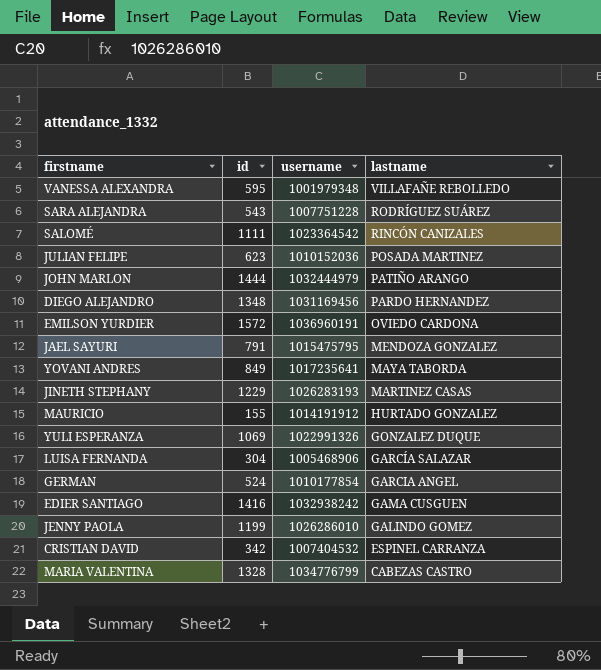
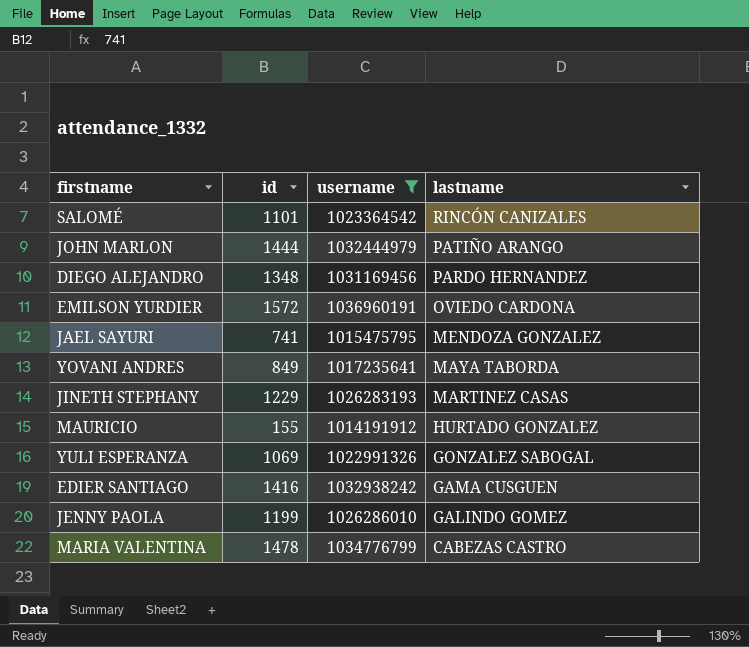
filter: none -> username >= 1014191912
SALOMÉ | id: 1111 -> 1101
JAEL SAYURI | id: 791 -> 741
YULI ESPERANZA | lastname: GONZALEZ DUQUE -> GONZALEZ SABOGAL
MARIA VALENTINA | id: 1328 -> 1478

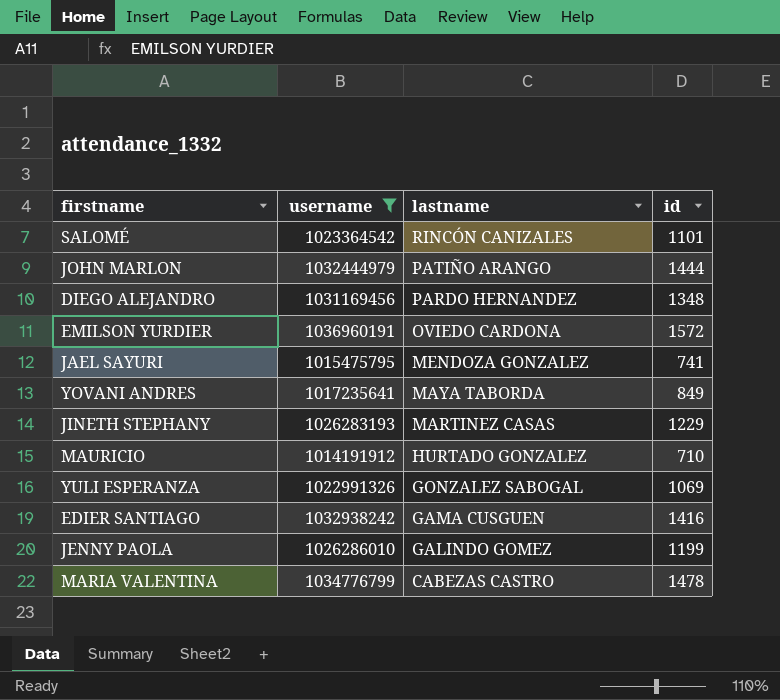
column id | position: 2 -> 4
MAURICIO | id: 155 -> 710

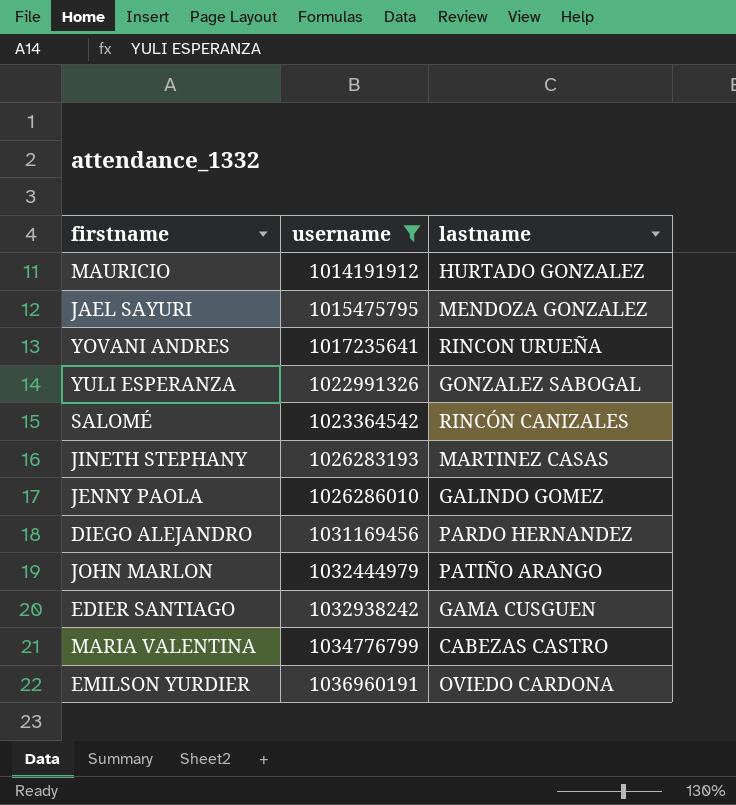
row order: lastname descending -> username ascending
column id | position: 4 -> none
YOVANI ANDRES | lastname: MAYA TABORDA -> RINCON URUEÑA

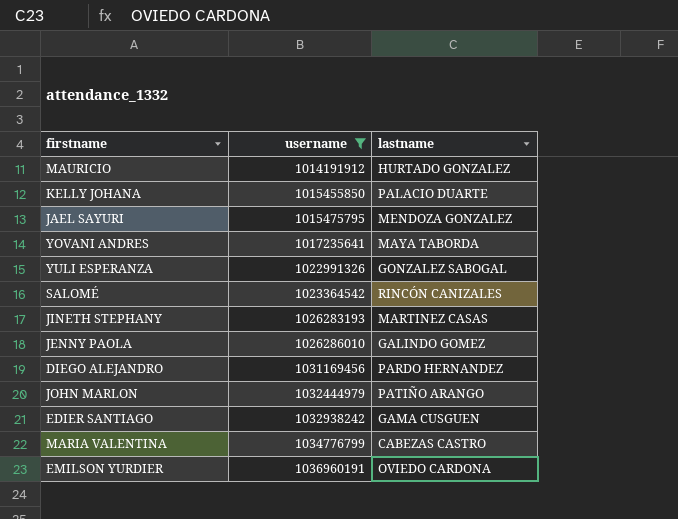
row KELLY JOHANA: none -> 1015455850 | PALACIO DUARTE
YOVANI ANDRES | lastname: RINCON URUEÑA -> MAYA TABORDA

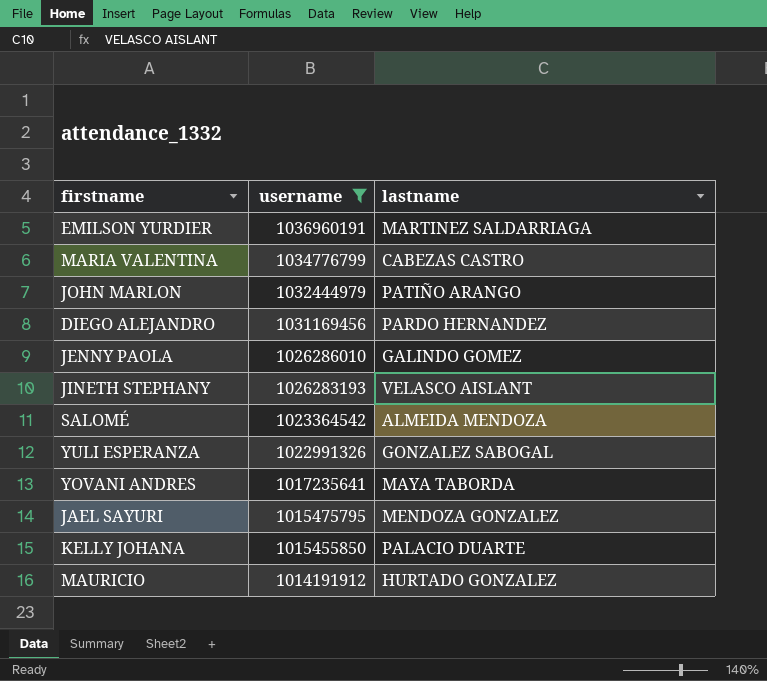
row order: username ascending -> username descending
row EDIER SANTIAGO: 1032938242 | GAMA CUSGUEN -> none
EMILSON YURDIER | lastname: OVIEDO CARDONA -> MARTINEZ SALDARRIAGA
JINETH STEPHANY | lastname: MARTINEZ CASAS -> VELASCO AISLANT
SALOMÉ | lastname: RINCÓN CANIZALES -> ALMEIDA MENDOZA

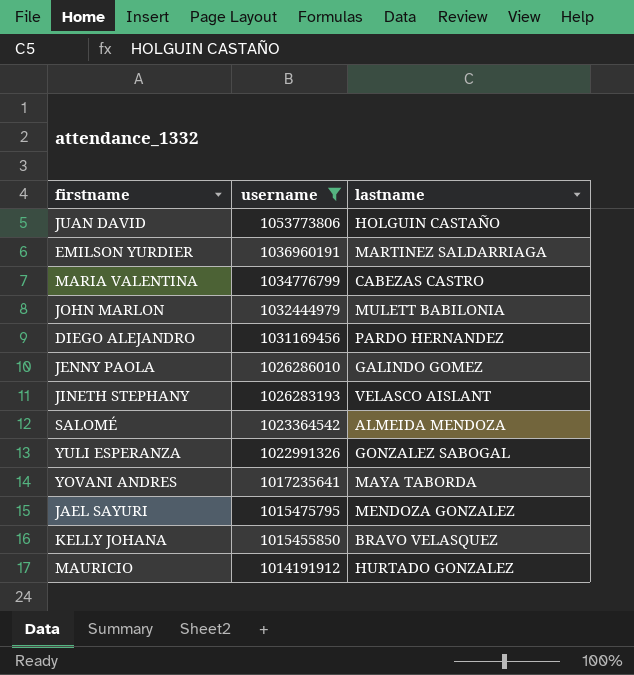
row JUAN DAVID: none -> 1053773806 | HOLGUIN CASTAÑO
JOHN MARLON | lastname: PATIÑO ARANGO -> MULETT BABILONIA
KELLY JOHANA | lastname: PALACIO DUARTE -> BRAVO VELASQUEZ

